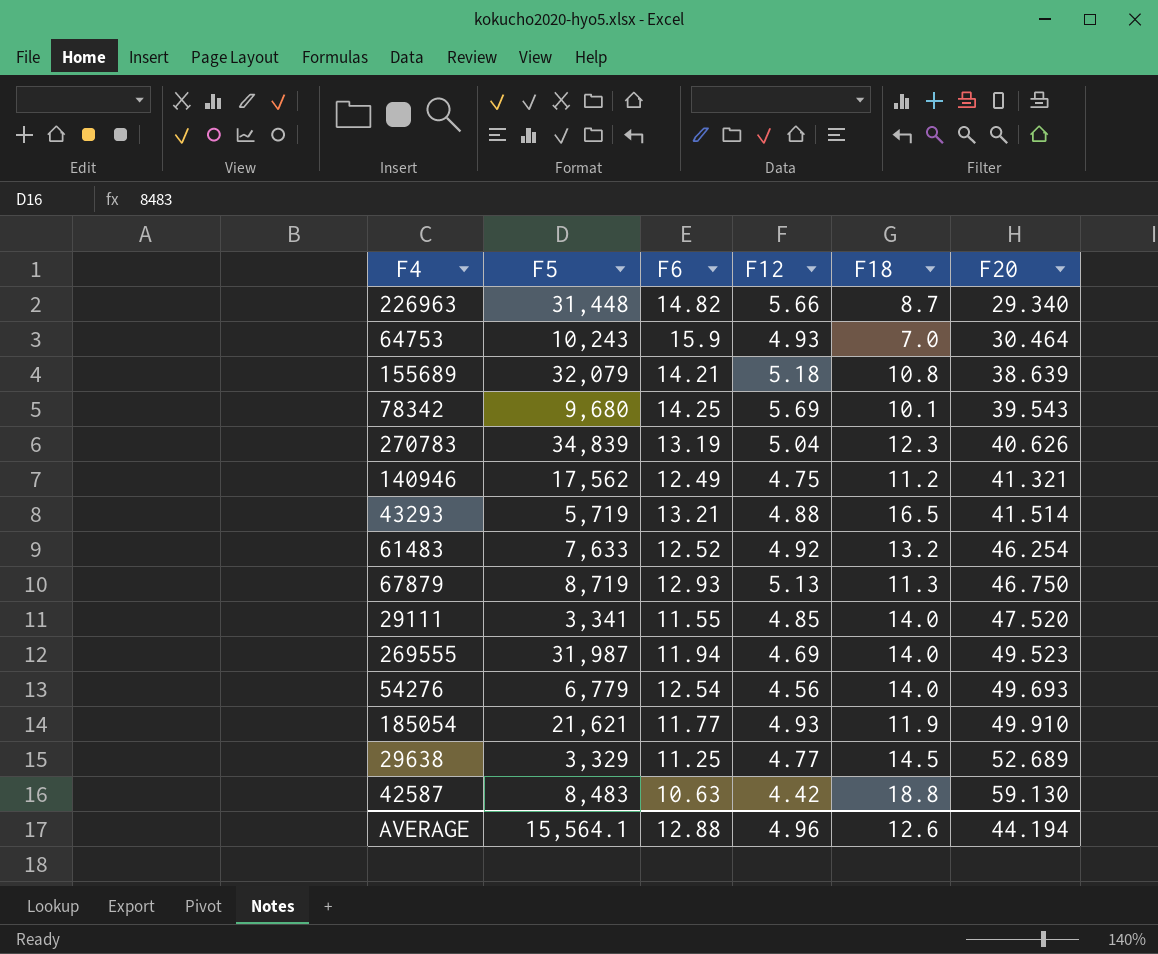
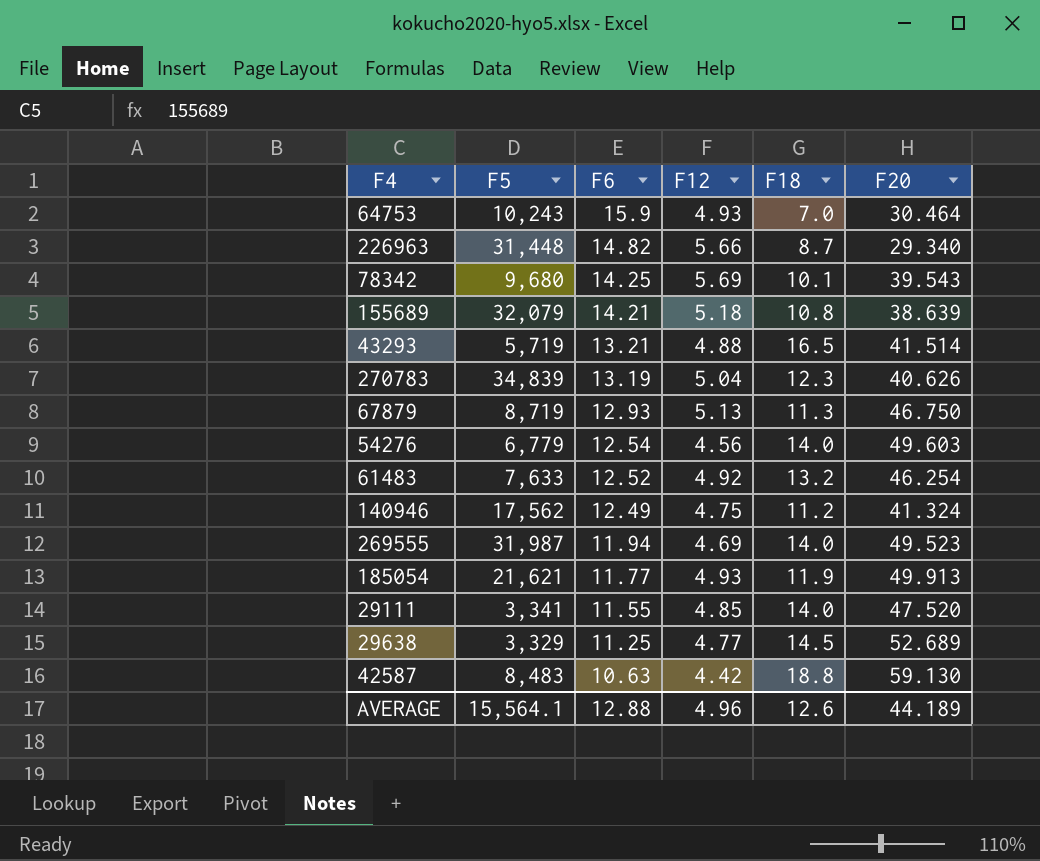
row order: F20 ascending -> F6 descending
54276 | F20: 49.693 -> 49.603
140946 | F20: 41.321 -> 41.324
185054 | F20: 49.910 -> 49.913
AVERAGE | F20: 44.194 -> 44.189

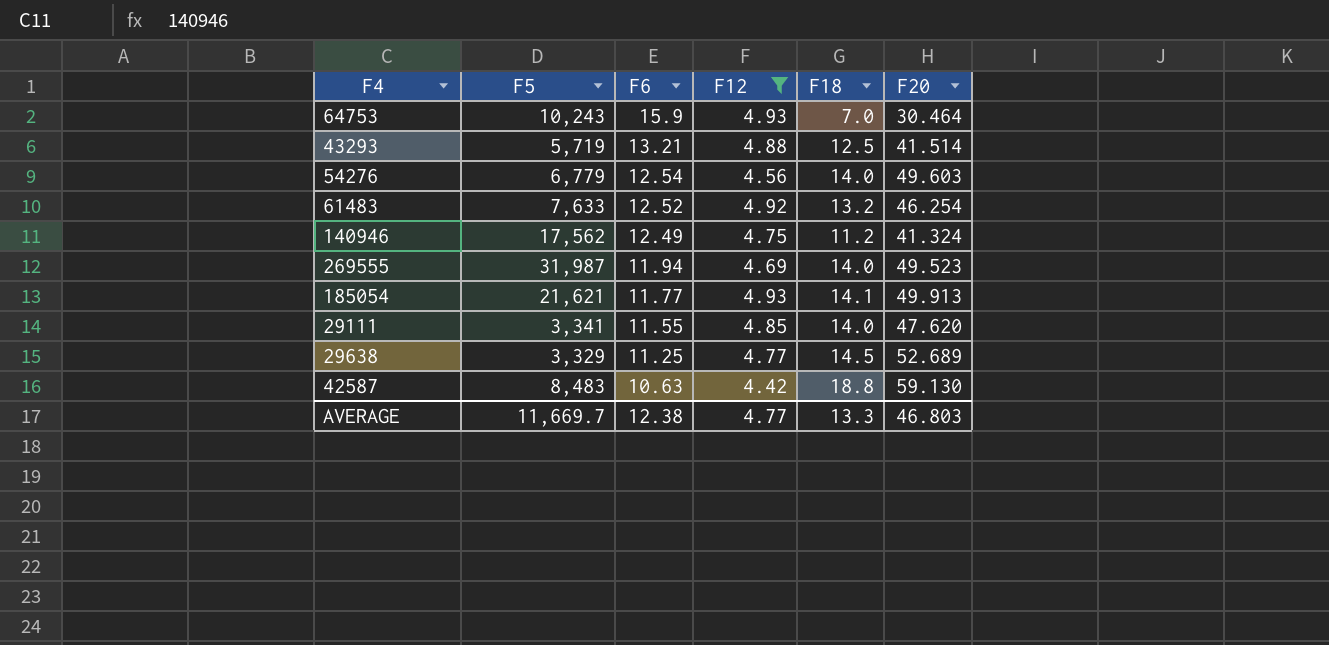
filter: none -> F12 <= 4.93
43293 | F18: 16.5 -> 12.5
185054 | F18: 11.9 -> 14.1
29111 | F20: 47.520 -> 47.620
AVERAGE | F5: 15,564.1 -> 11,669.7
AVERAGE | F6: 12.88 -> 12.38
AVERAGE | F12: 4.96 -> 4.77
AVERAGE | F18: 12.6 -> 13.3
AVERAGE | F20: 44.189 -> 46.803

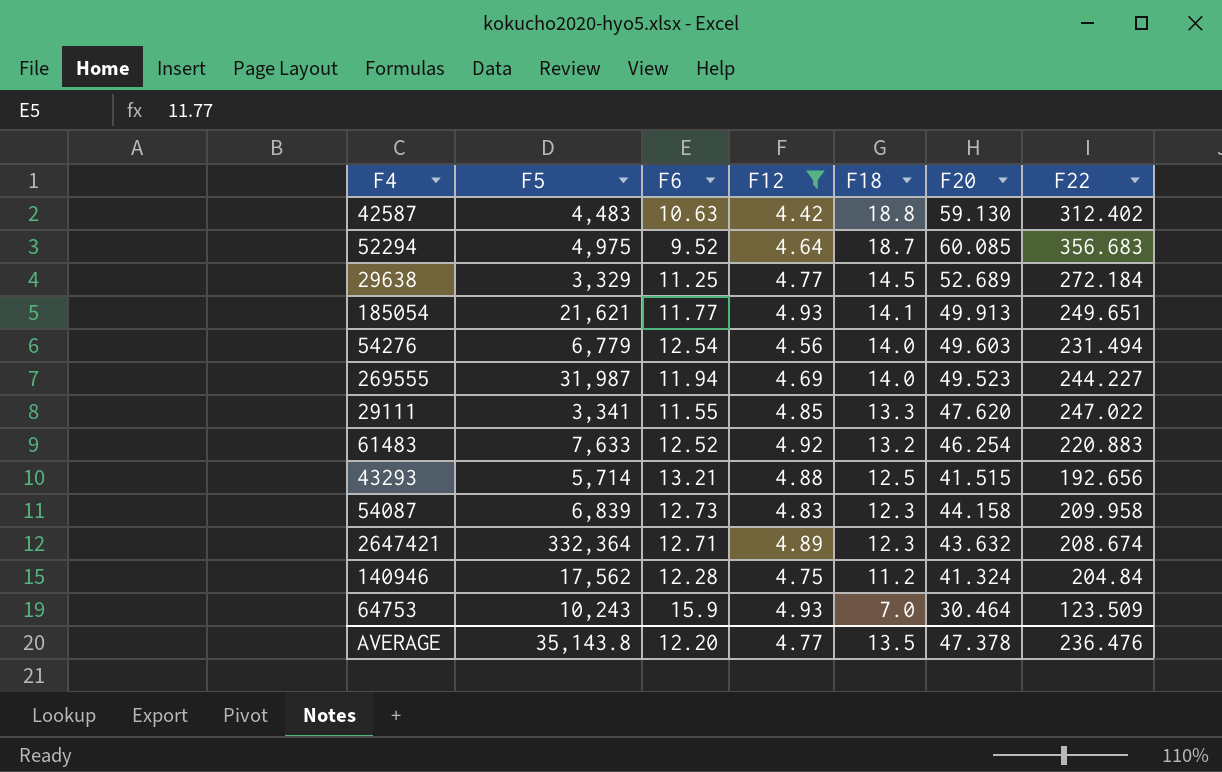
row order: F6 descending -> F18 descending
column F22 | position: none -> 7
42587 | F5: 8,483 -> 4,483
row 52294: none -> 4,975 | 9.52 | 4.64 | 18.7 | 60.085 | 356.683
29111 | F18: 14.0 -> 13.3
43293 | F5: 5,719 -> 5,714
43293 | F20: 41.514 -> 41.515
row 54087: none -> 6,839 | 12.73 | 4.83 | 12.3 | 44.158 | 209.958
row 2647421: none -> 332,364 | 12.71 | 4.89 | 12.3 | 43.632 | 208.674
140946 | F6: 12.49 -> 12.28
AVERAGE | F5: 11,669.7 -> 35,143.8
AVERAGE | F6: 12.38 -> 12.20
AVERAGE | F18: 13.3 -> 13.5
AVERAGE | F20: 46.803 -> 47.378

